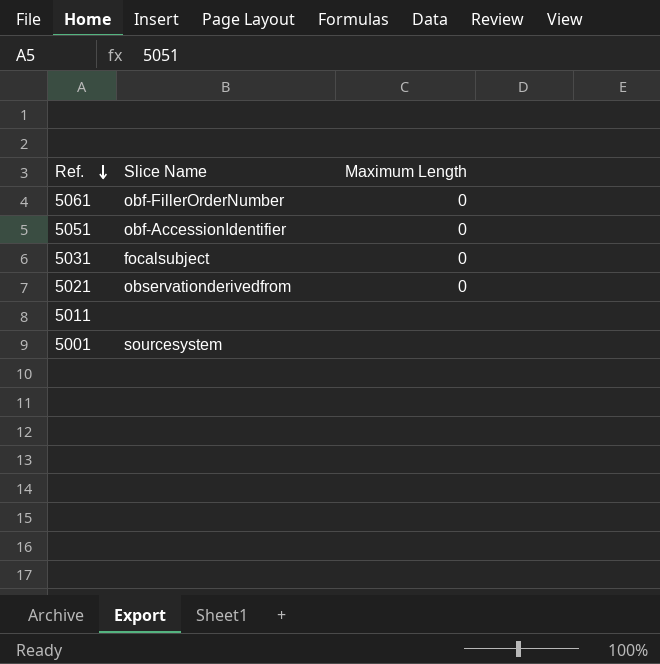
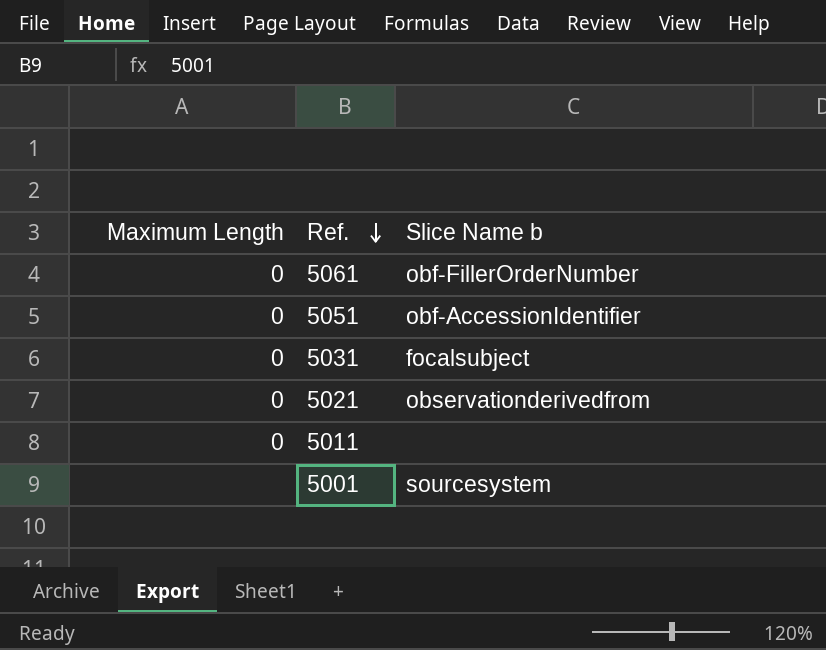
column Maximum Length | position: 3 -> 1
column name: Slice Name -> Slice Name b
5011 | Maximum Length: none -> 0

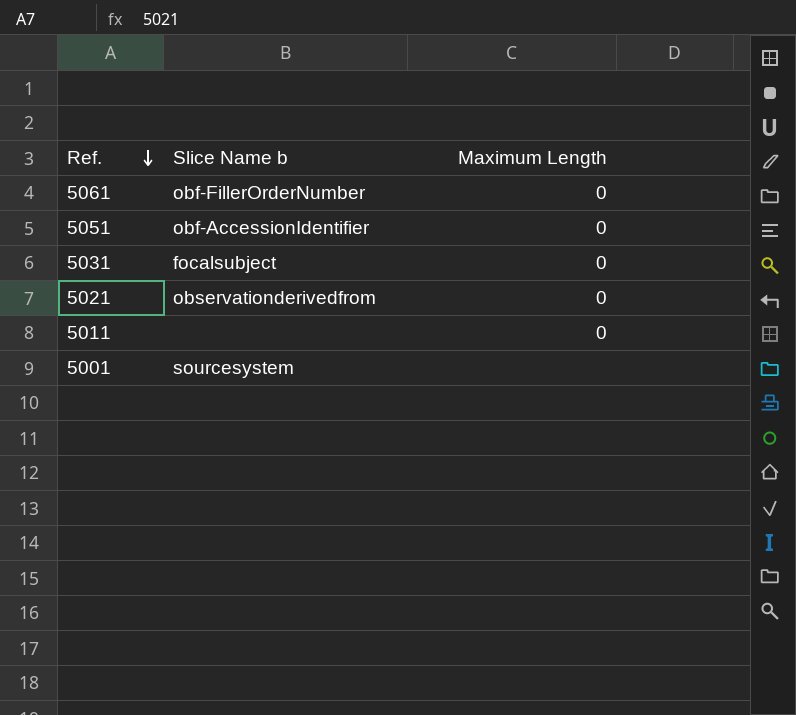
column Maximum Length | position: 1 -> 3

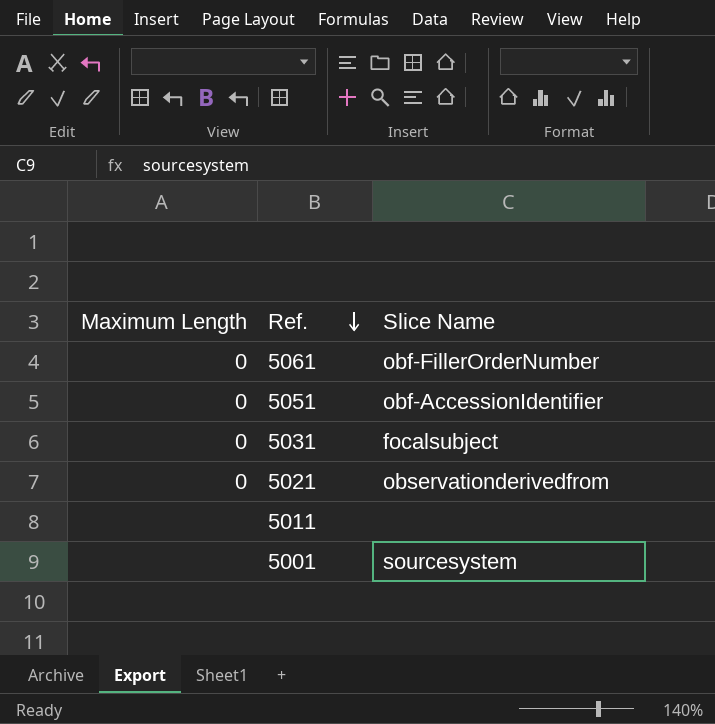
column Maximum Length | position: 3 -> 1
column name: Slice Name b -> Slice Name
5011 | Maximum Length: 0 -> none

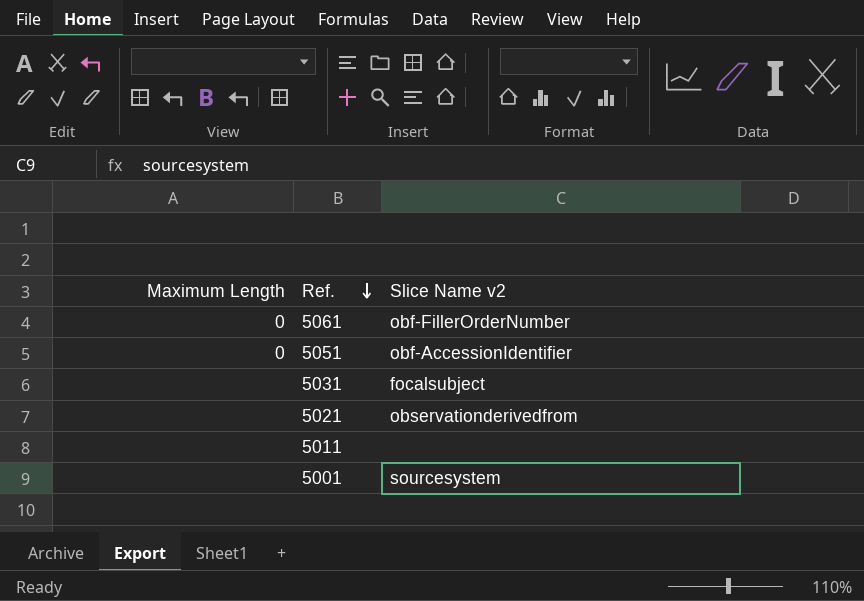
column name: Slice Name -> Slice Name v2
5031 | Maximum Length: 0 -> none
5021 | Maximum Length: 0 -> none

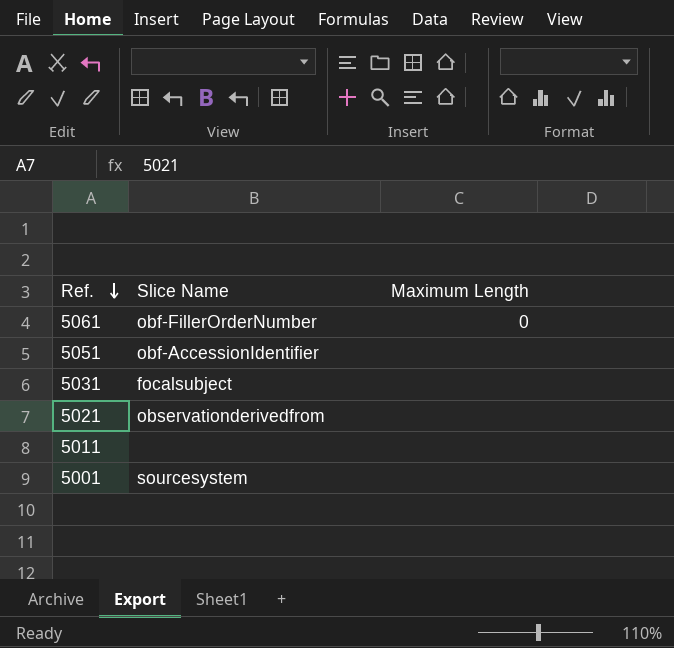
column name: Slice Name v2 -> Slice Name
column Maximum Length | position: 1 -> 3
5051 | Maximum Length: 0 -> none

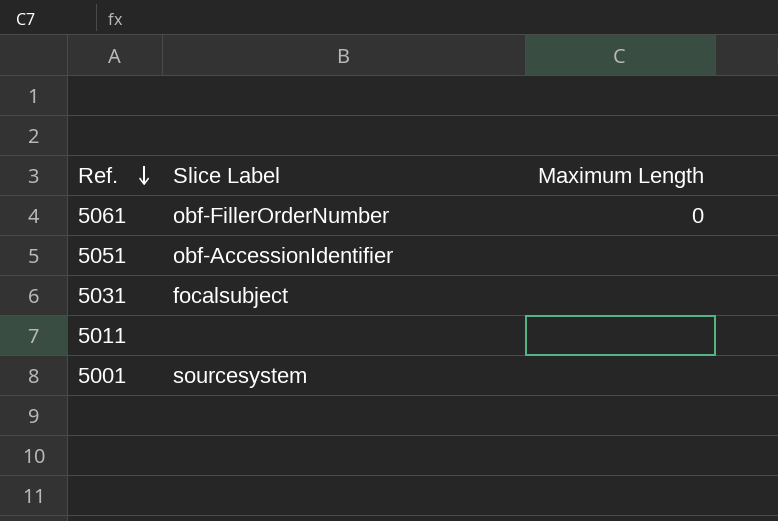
column name: Slice Name -> Slice Label
row 5021: observationderivedfrom | none -> none

